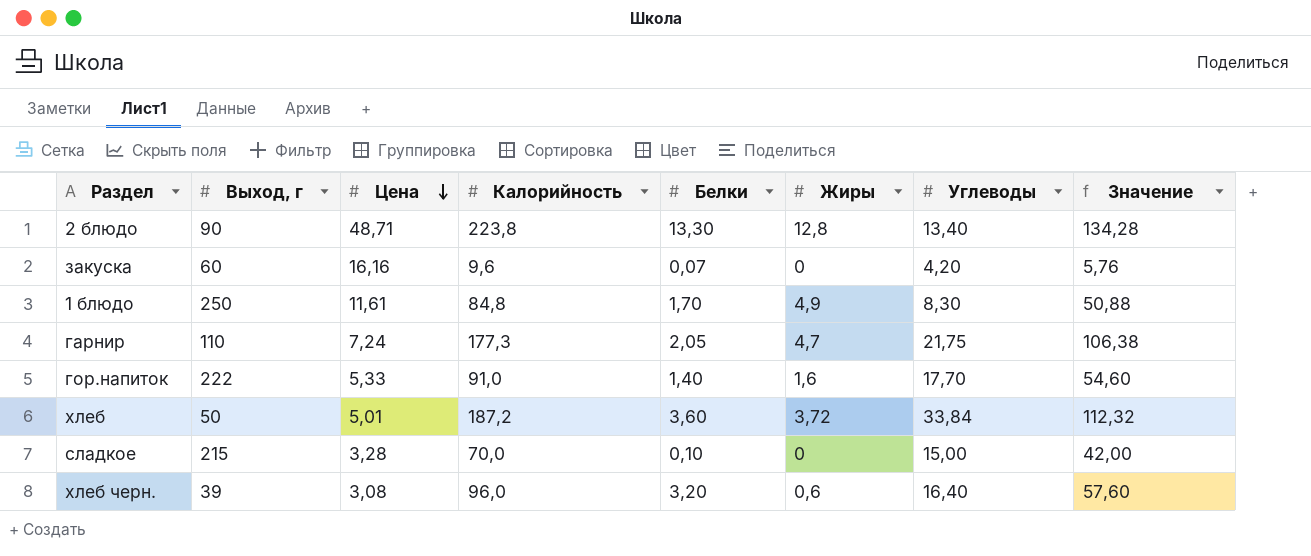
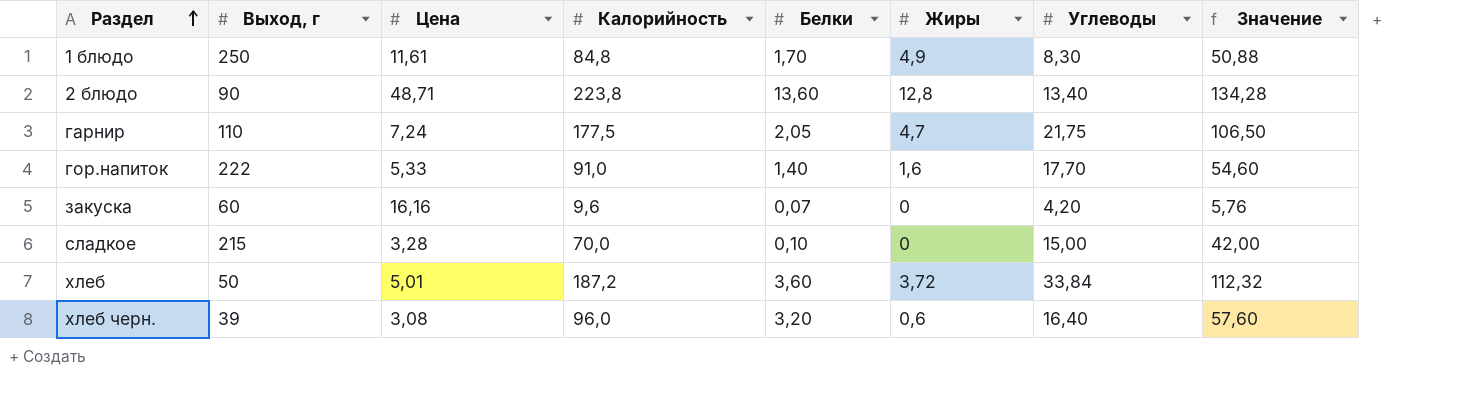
row order: Цена descending -> Раздел ascending
2 блюдо | Белки: 13,30 -> 13,60
гарнир | Калорийность: 177,3 -> 177,5
гарнир | Значение: 106,38 -> 106,50

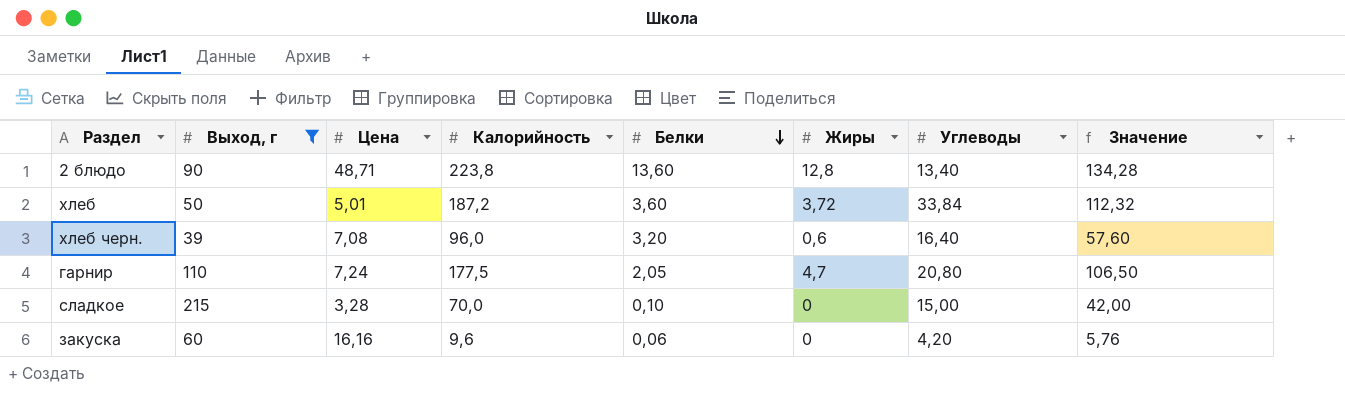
filter: none -> Выход, г <= 215
row order: Раздел ascending -> Белки descending
хлеб черн. | Цена: 3,08 -> 7,08
гарнир | Углеводы: 21,75 -> 20,80
закуска | Белки: 0,07 -> 0,06

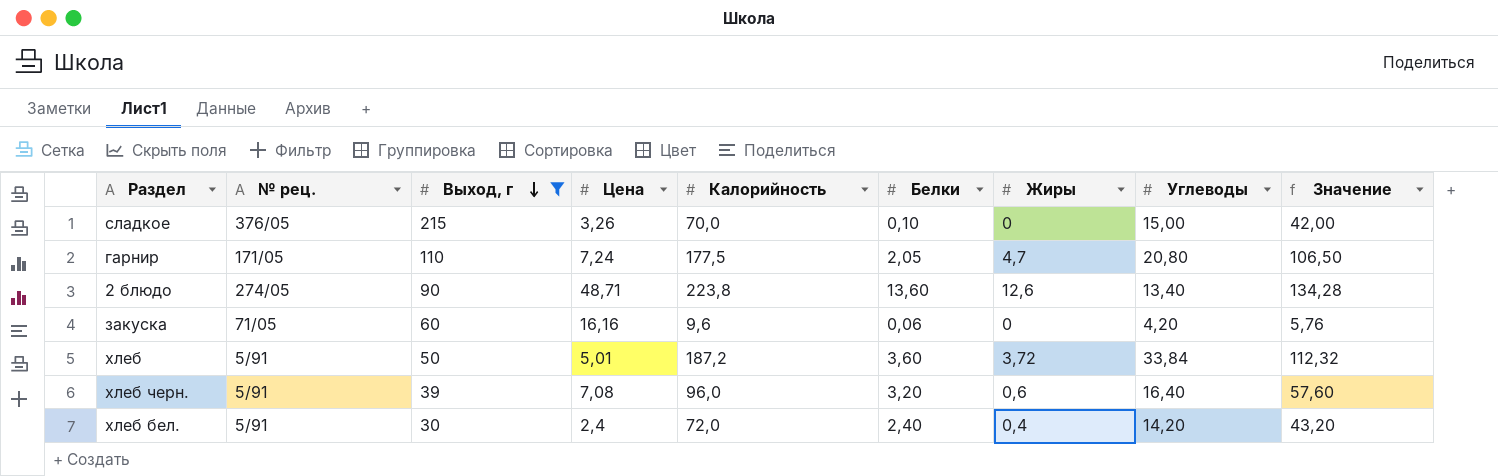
row order: Белки descending -> Выход, г descending
column № рец. | position: none -> 2
сладкое | Цена: 3,28 -> 3,26
2 блюдо | Жиры: 12,8 -> 12,6
row хлеб бел.: none -> 5/91 | 30 | 2,4 | 72,0 | 2,40 | 0,4 | 14,20 | 43,20

